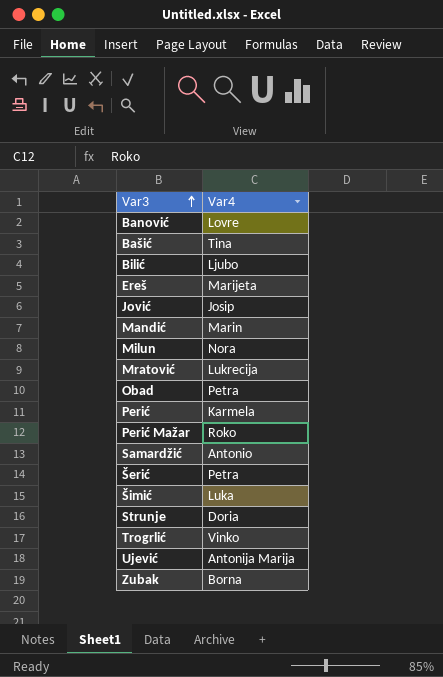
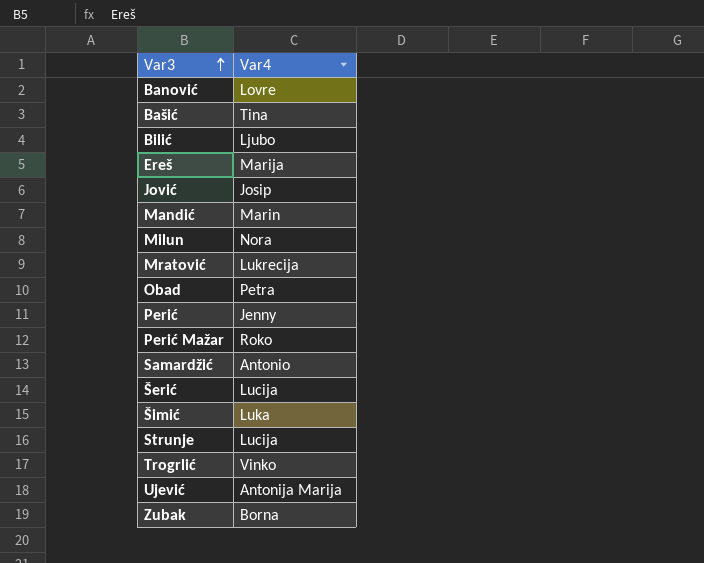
Ereš | Var4: Marijeta -> Marija
Perić | Var4: Karmela -> Jenny
Šerić | Var4: Petra -> Lucija
Strunje | Var4: Doria -> Lucija

